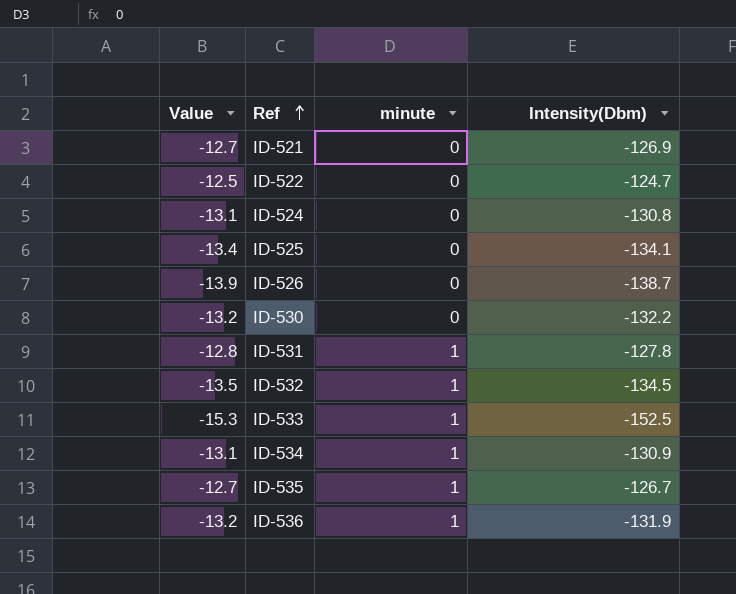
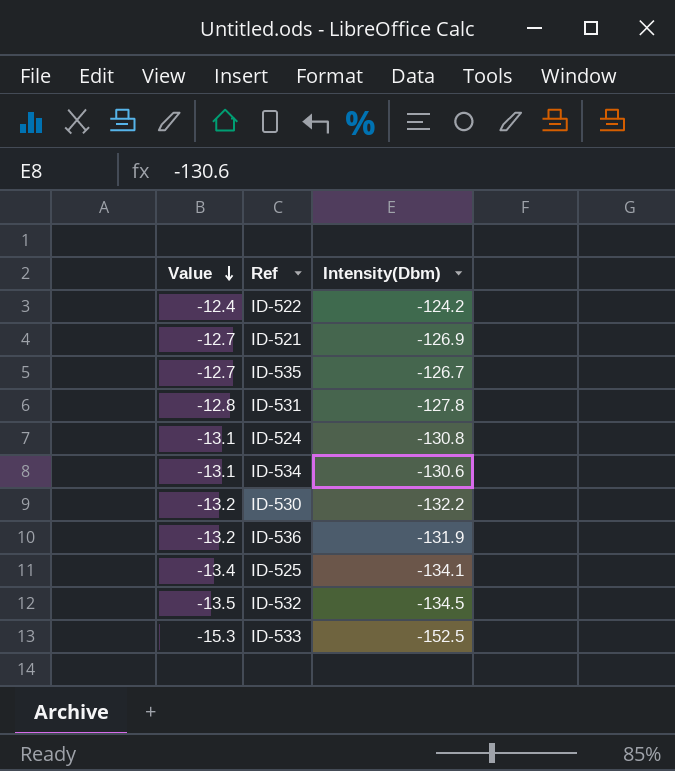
row order: Ref ascending -> Value descending
column minute | position: 3 -> none
row ID-526: -13.9 | 0 | -138.7 -> none
ID-522 | Value: -12.5 -> -12.4
ID-522 | Intensity(Dbm): -124.7 -> -124.2
ID-534 | Intensity(Dbm): -130.9 -> -130.6

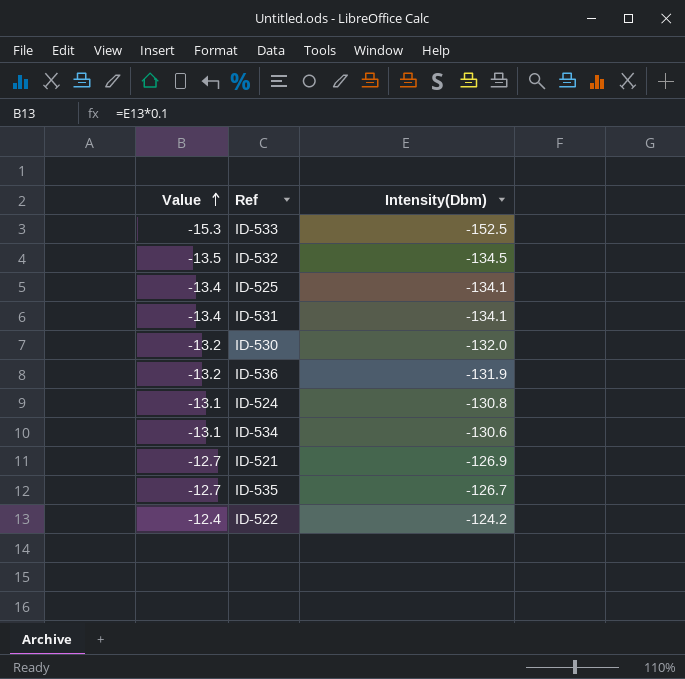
row order: Value descending -> Value ascending
ID-531 | Value: -12.8 -> -13.4
ID-531 | Intensity(Dbm): -127.8 -> -134.1
ID-530 | Intensity(Dbm): -132.2 -> -132.0

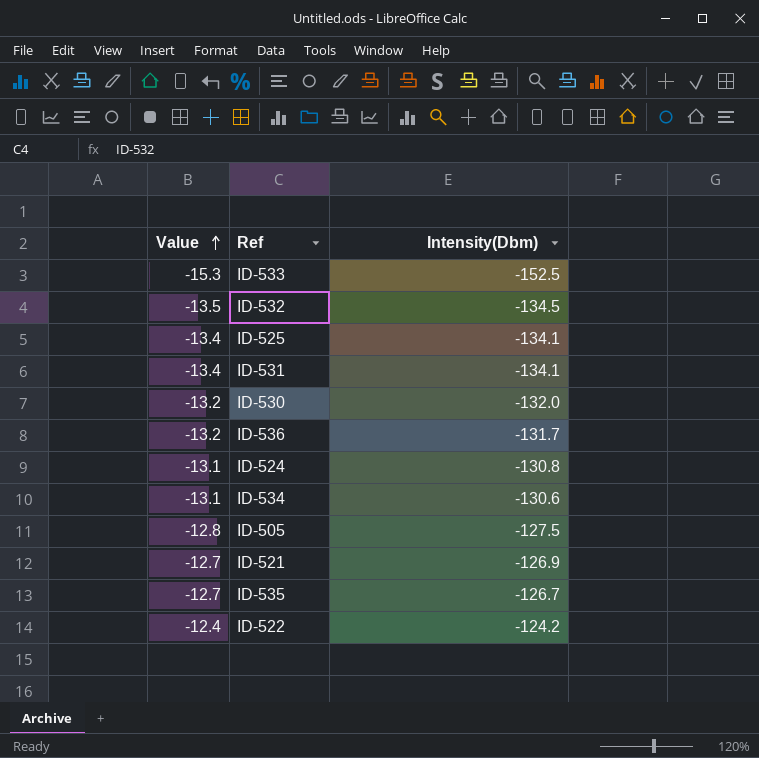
ID-536 | Intensity(Dbm): -131.9 -> -131.7
row ID-505: none -> -12.8 | -127.5

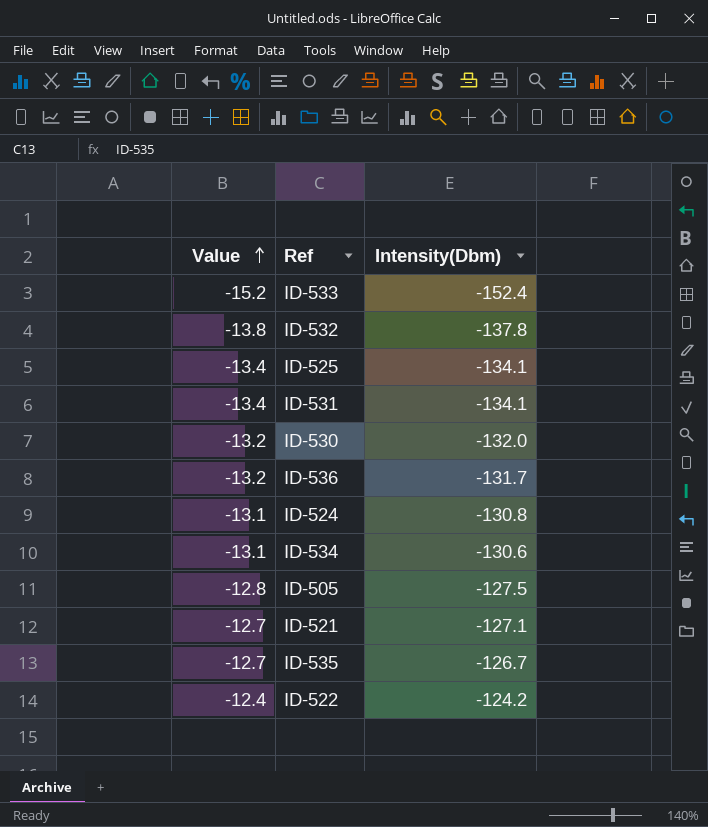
ID-533 | Value: -15.3 -> -15.2
ID-533 | Intensity(Dbm): -152.5 -> -152.4
ID-532 | Value: -13.5 -> -13.8
ID-532 | Intensity(Dbm): -134.5 -> -137.8
ID-521 | Intensity(Dbm): -126.9 -> -127.1

